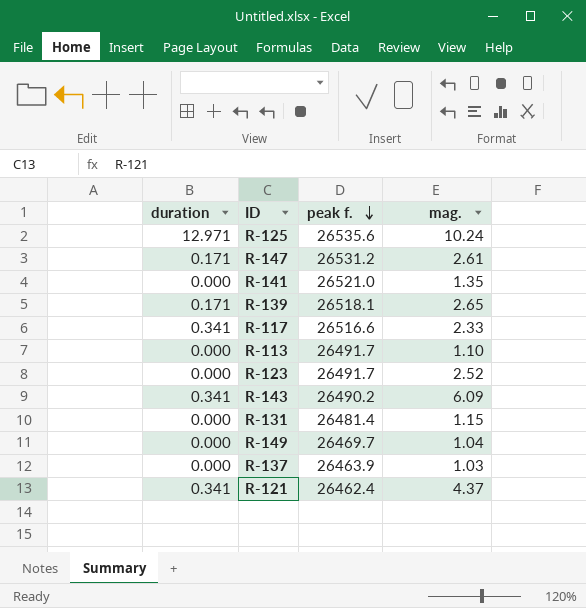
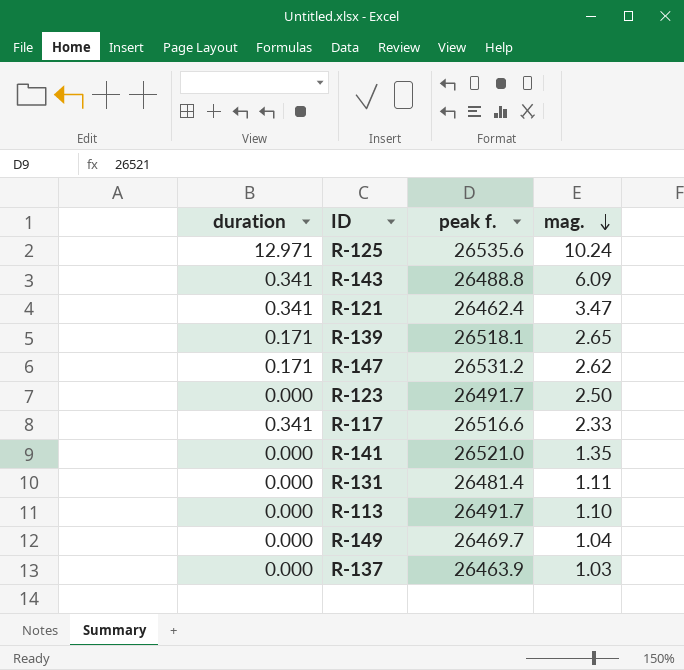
row order: peak f. descending -> mag. descending
R-143 | peak f.: 26490.2 -> 26488.8
R-121 | mag.: 4.37 -> 3.47
R-147 | mag.: 2.61 -> 2.62
R-123 | mag.: 2.52 -> 2.50
R-131 | mag.: 1.15 -> 1.11

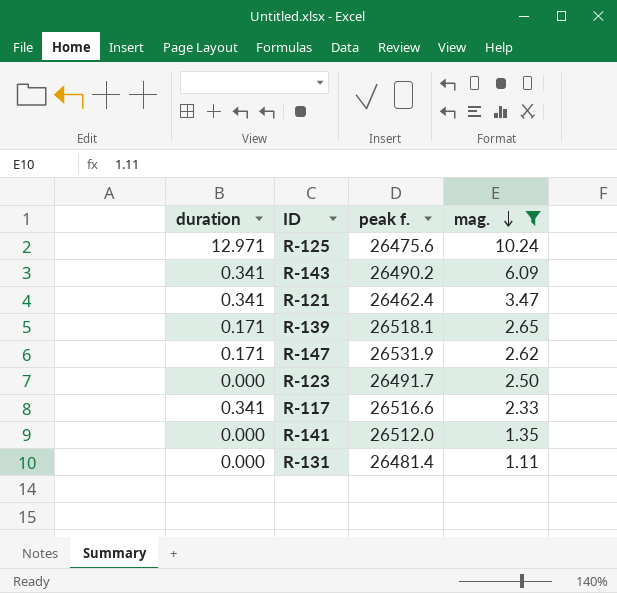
filter: none -> mag. >= 1.11
R-125 | peak f.: 26535.6 -> 26475.6
R-143 | peak f.: 26488.8 -> 26490.2
R-147 | peak f.: 26531.2 -> 26531.9
R-141 | peak f.: 26521.0 -> 26512.0

